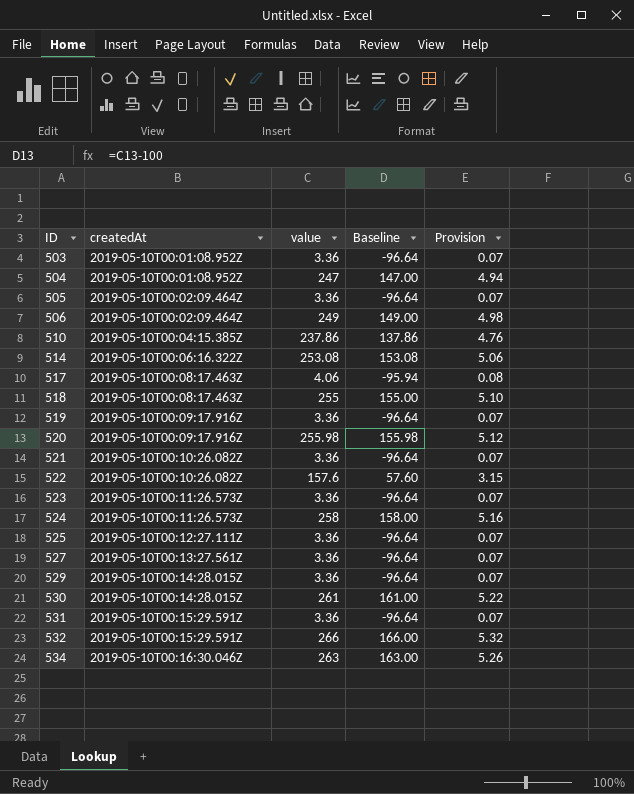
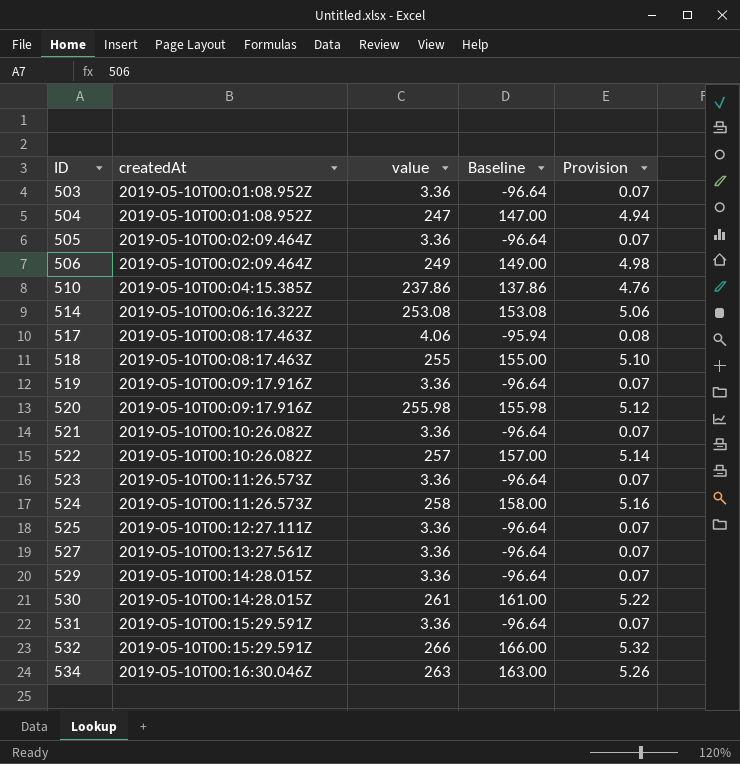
522 | value: 157.6 -> 257
522 | Baseline: 57.60 -> 157.00
522 | Provision: 3.15 -> 5.14

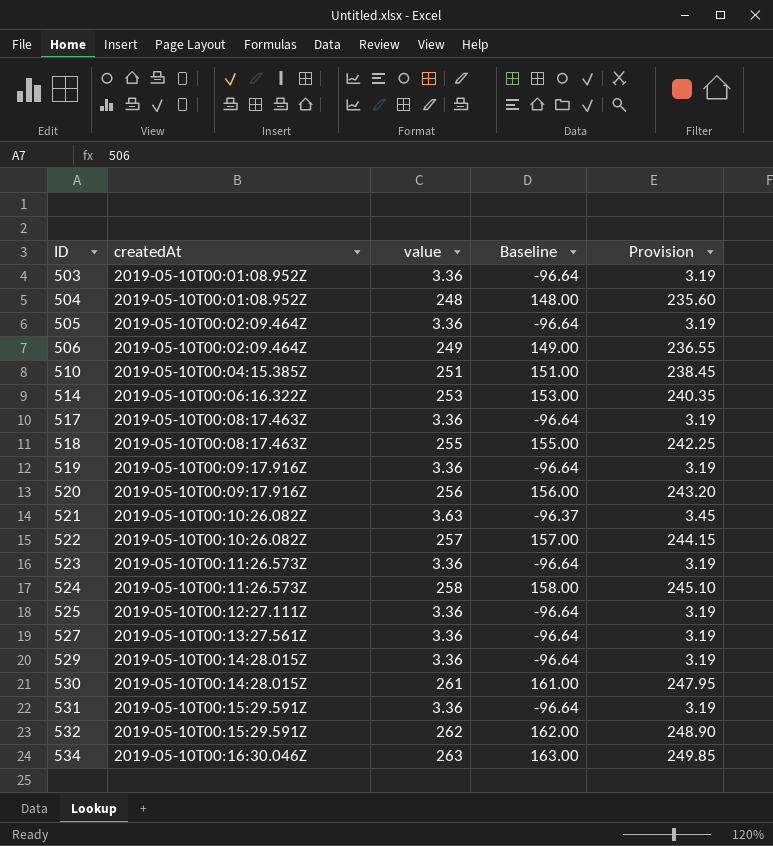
column Provision | formula: [value] * 0.02 -> [value] * 0.95
504 | value: 247 -> 248
504 | Baseline: 147.00 -> 148.00
510 | value: 237.86 -> 251
510 | Baseline: 137.86 -> 151.00
514 | value: 253.08 -> 253
514 | Baseline: 153.08 -> 153.00
517 | value: 4.06 -> 3.36
517 | Baseline: -95.94 -> -96.64
520 | value: 255.98 -> 256
520 | Baseline: 155.98 -> 156.00
521 | value: 3.36 -> 3.63
521 | Baseline: -96.64 -> -96.37
532 | value: 266 -> 262
532 | Baseline: 166.00 -> 162.00

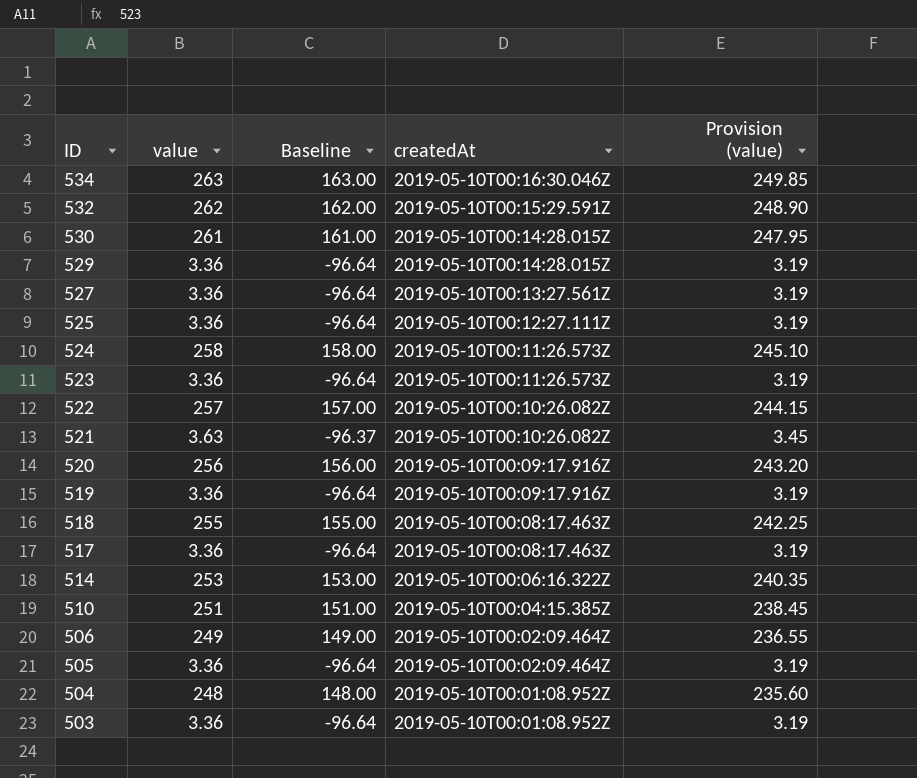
row order: ID ascending -> ID descending
column createdAt | position: 2 -> 4
column name: Provision -> Provision (value)
row 531: 2019-05-10T00:15:29.591Z | 3.36 | -96.64 | 3.19 -> none

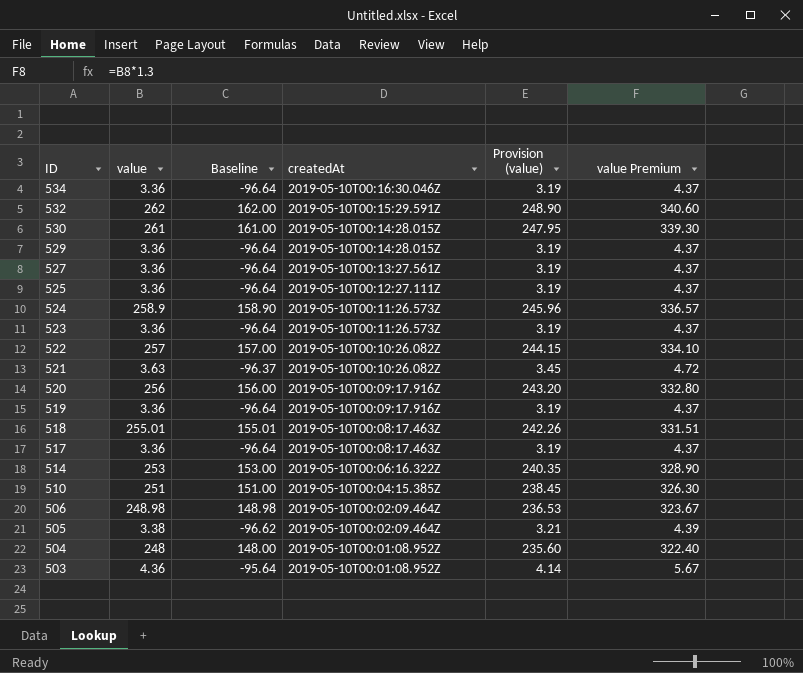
column value Premium | formula: none -> [value] * 1.3
534 | value: 263 -> 3.36
534 | Baseline: 163.00 -> -96.64
534 | Provision (value): 249.85 -> 3.19
524 | value: 258 -> 258.9
524 | Baseline: 158.00 -> 158.90
524 | Provision (value): 245.10 -> 245.96
518 | value: 255 -> 255.01
518 | Baseline: 155.00 -> 155.01
518 | Provision (value): 242.25 -> 242.26
506 | value: 249 -> 248.98
506 | Baseline: 149.00 -> 148.98
506 | Provision (value): 236.55 -> 236.53
505 | value: 3.36 -> 3.38
505 | Baseline: -96.64 -> -96.62
505 | Provision (value): 3.19 -> 3.21
503 | value: 3.36 -> 4.36
503 | Baseline: -96.64 -> -95.64
503 | Provision (value): 3.19 -> 4.14

